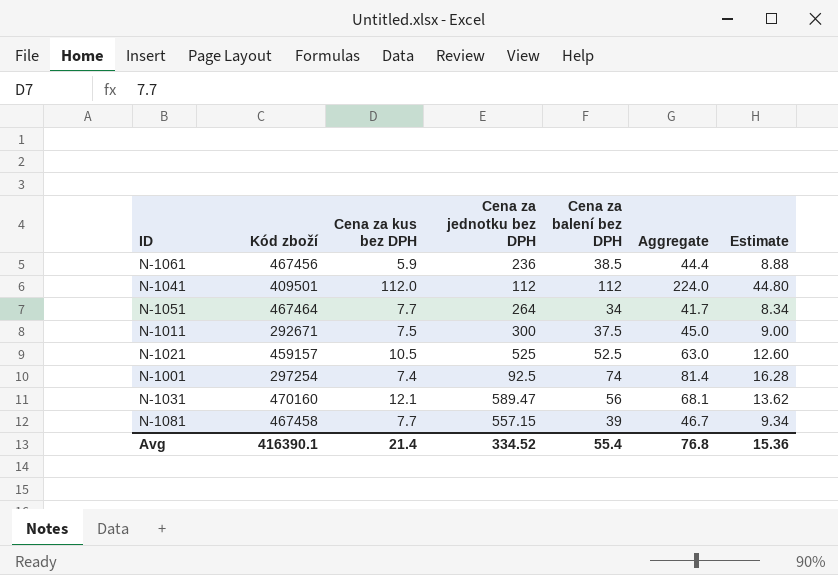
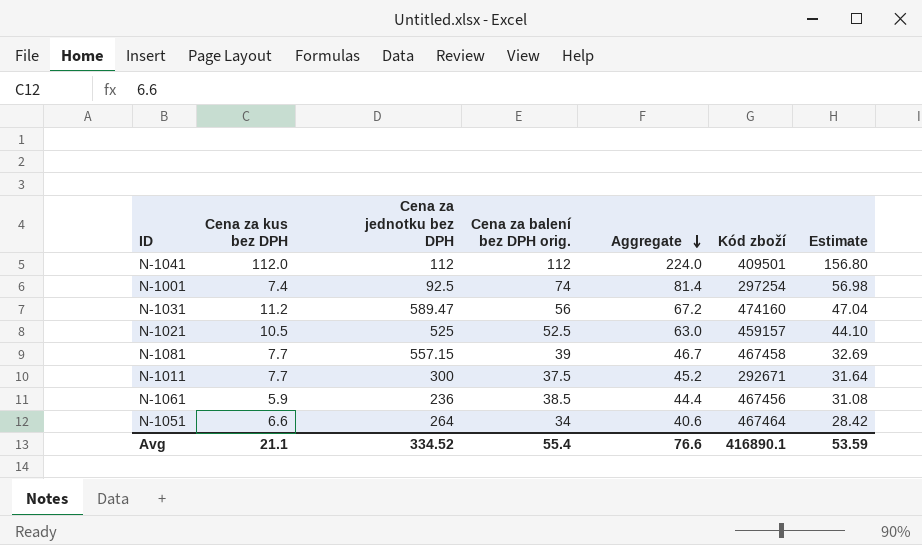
row order: none -> Aggregate descending
column name: Cena za balení bez DPH -> Cena za balení bez DPH orig.
column Kód zboží | position: 2 -> 6
column Estimate | formula: [Aggregate] * 0.2 -> [Aggregate] * 0.7
N-1031 | Cena za kus bez DPH: 12.1 -> 11.2
N-1031 | Aggregate: 68.1 -> 67.2
N-1031 | Kód zboží: 470160 -> 474160
N-1011 | Cena za kus bez DPH: 7.5 -> 7.7
N-1011 | Aggregate: 45.0 -> 45.2
N-1051 | Cena za kus bez DPH: 7.7 -> 6.6
N-1051 | Aggregate: 41.7 -> 40.6
Avg | Cena za kus bez DPH: 21.4 -> 21.1
Avg | Aggregate: 76.8 -> 76.6
Avg | Kód zboží: 416390.1 -> 416890.1
Avg | Estimate: 15.36 -> 53.59

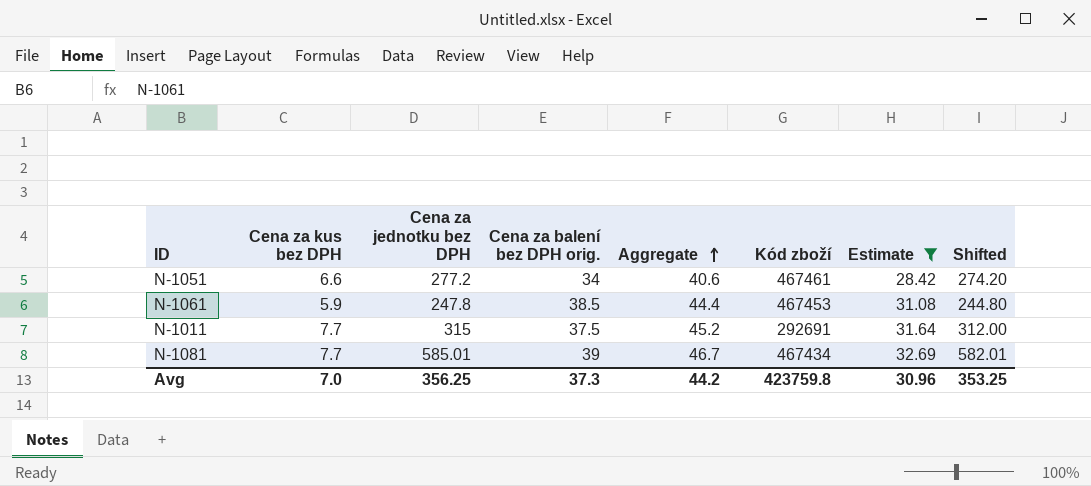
filter: none -> Estimate <= 32.69
row order: Aggregate descending -> Aggregate ascending
column Shifted | formula: none -> [Cena za jednotku bez DPH] - 3
N-1051 | Cena za jednotku bez DPH: 264 -> 277.2
N-1051 | Kód zboží: 467464 -> 467461
N-1061 | Cena za jednotku bez DPH: 236 -> 247.8
N-1061 | Kód zboží: 467456 -> 467453
N-1011 | Cena za jednotku bez DPH: 300 -> 315
N-1011 | Kód zboží: 292671 -> 292691
N-1081 | Cena za jednotku bez DPH: 557.15 -> 585.01
N-1081 | Kód zboží: 467458 -> 467434
Avg | Cena za kus bez DPH: 21.1 -> 7.0
Avg | Cena za jednotku bez DPH: 334.52 -> 356.25
Avg | Cena za balení bez DPH orig.: 55.4 -> 37.3
Avg | Aggregate: 76.6 -> 44.2
Avg | Kód zboží: 416890.1 -> 423759.8
Avg | Estimate: 53.59 -> 30.96

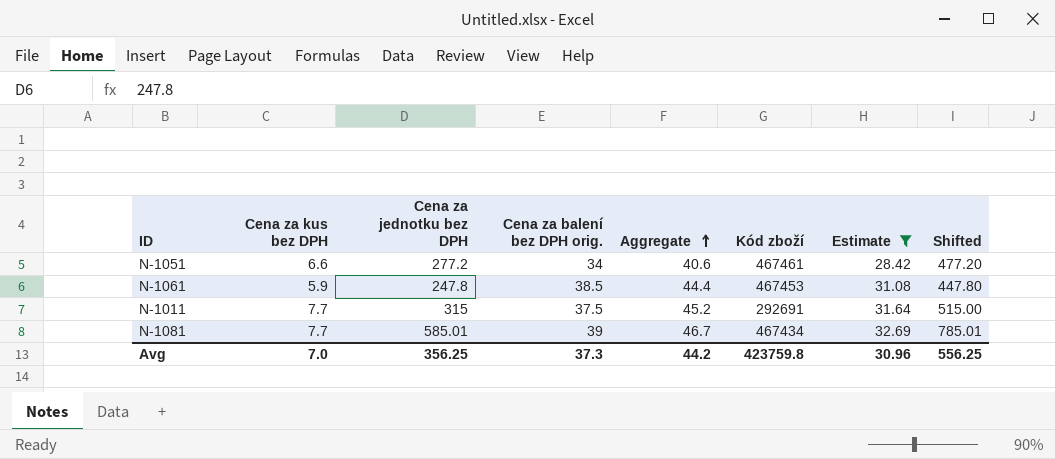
column Shifted | formula: [Cena za jednotku bez DPH] - 3 -> [Cena za jednotku bez DPH] + 200
Avg | Shifted: 353.25 -> 556.25

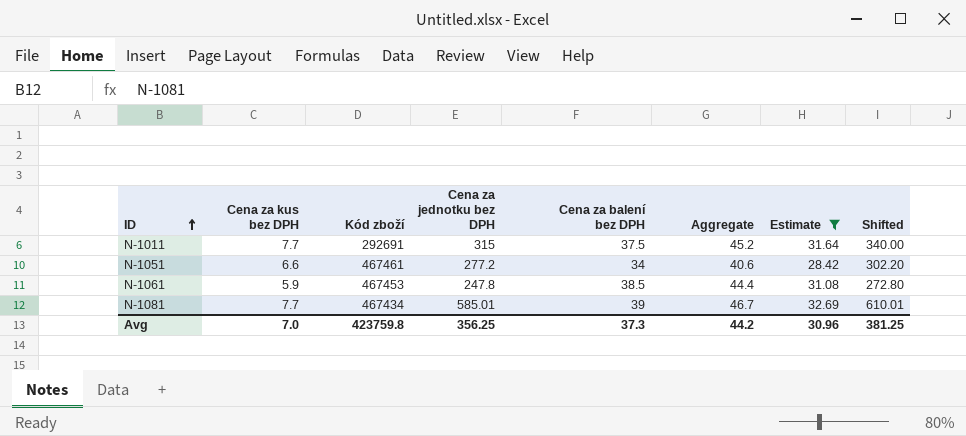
row order: Aggregate ascending -> ID ascending
column Kód zboží | position: 6 -> 3
column name: Cena za balení bez DPH orig. -> Cena za balení bez DPH
column Shifted | formula: [Cena za jednotku bez DPH] + 200 -> [Cena za jednotku bez DPH] + 25
Avg | Shifted: 556.25 -> 381.25

